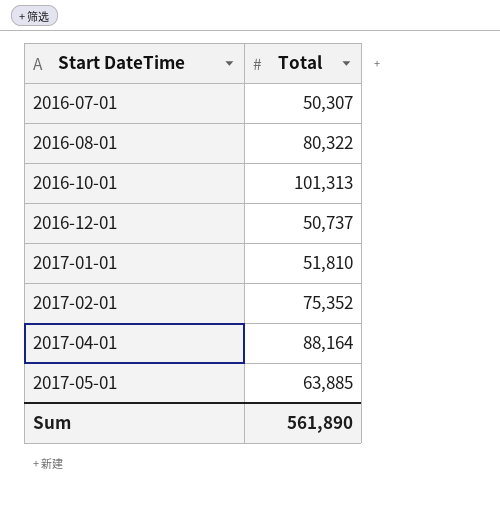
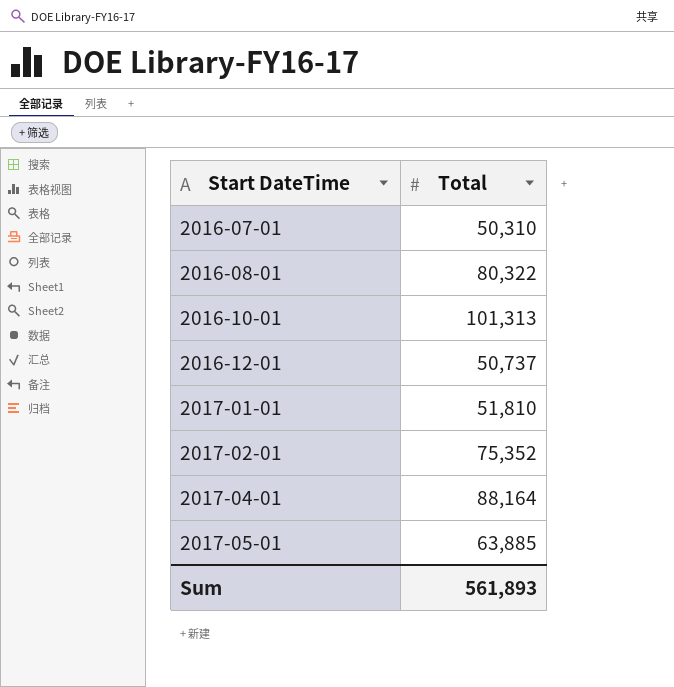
2016-07-01 | Total: 50,307 -> 50,310
Sum | Total: 561,890 -> 561,893

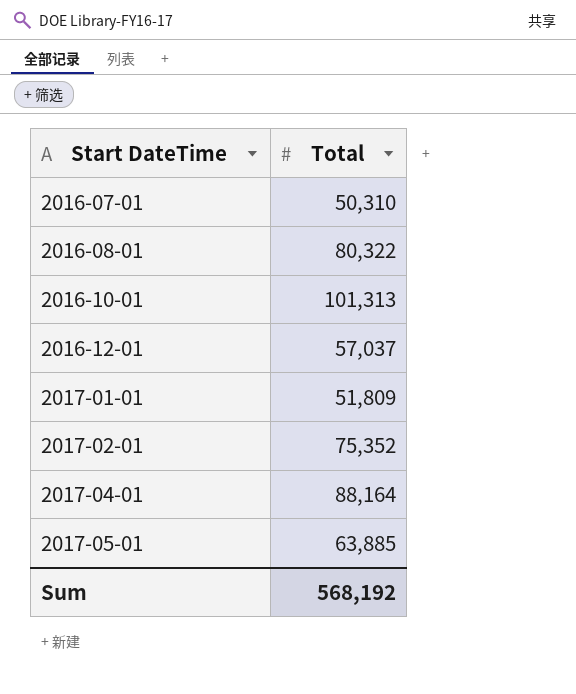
2016-12-01 | Total: 50,737 -> 57,037
2017-01-01 | Total: 51,810 -> 51,809
Sum | Total: 561,893 -> 568,192

